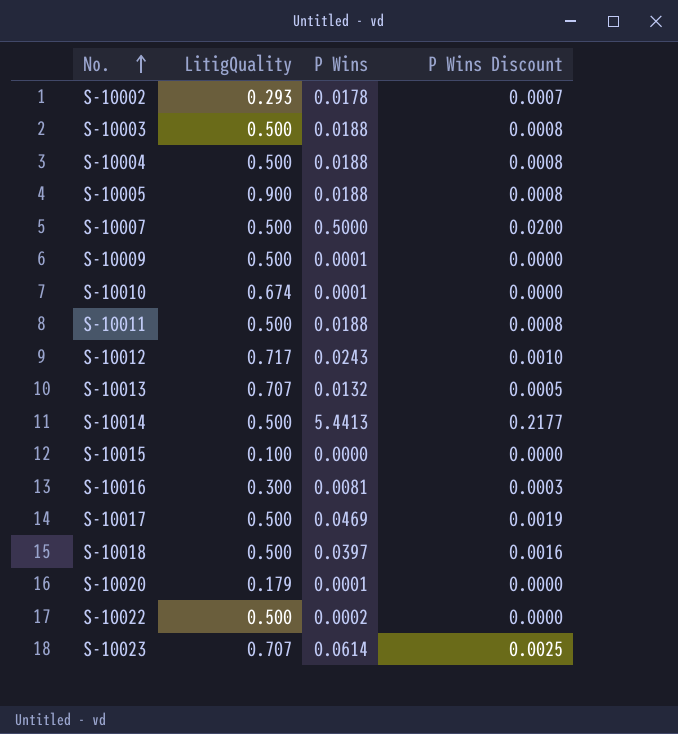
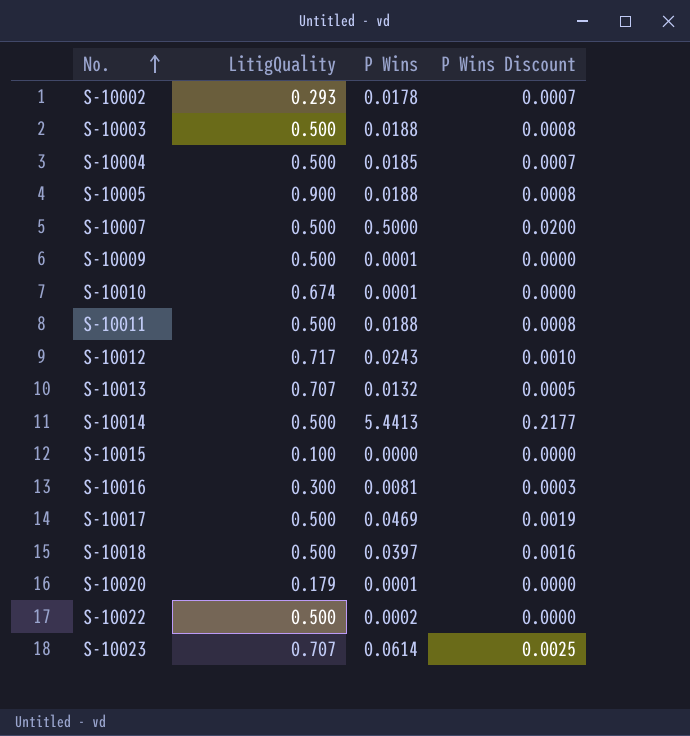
S-10004 | P Wins: 0.0188 -> 0.0185
S-10004 | P Wins Discount: 0.0008 -> 0.0007

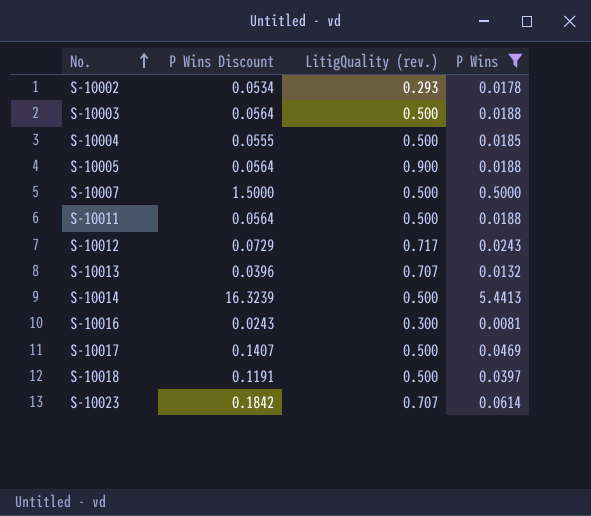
filter: none -> P Wins >= 0.0081
column P Wins Discount | formula: [P Wins] * 0.04 -> [P Wins] * 3
column P Wins Discount | position: 4 -> 2
column name: LitigQuality -> LitigQuality (rev.)

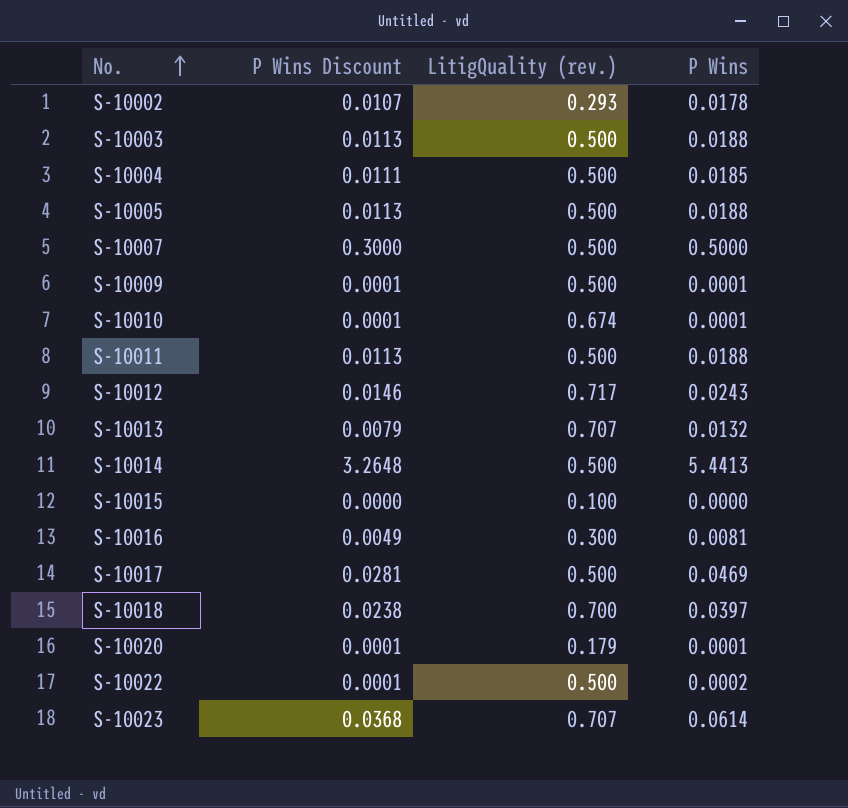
filter: P Wins >= 0.0081 -> none
column P Wins Discount | formula: [P Wins] * 3 -> [P Wins] * 0.6
S-10005 | LitigQuality (rev.): 0.900 -> 0.500
S-10018 | LitigQuality (rev.): 0.500 -> 0.700

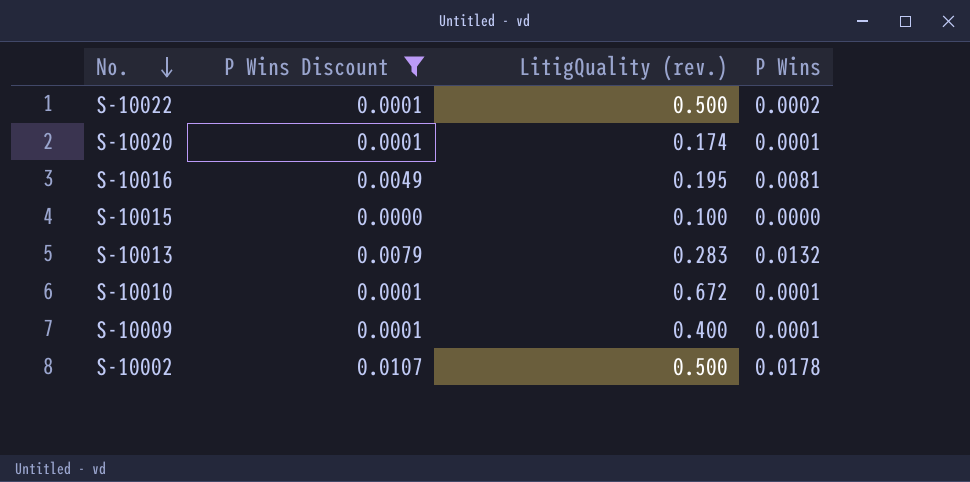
filter: none -> P Wins Discount <= 0.0107
row order: No. ascending -> No. descending
S-10020 | LitigQuality (rev.): 0.179 -> 0.174
S-10016 | LitigQuality (rev.): 0.300 -> 0.195
S-10013 | LitigQuality (rev.): 0.707 -> 0.283
S-10010 | LitigQuality (rev.): 0.674 -> 0.672
S-10009 | LitigQuality (rev.): 0.500 -> 0.400
S-10002 | LitigQuality (rev.): 0.293 -> 0.500

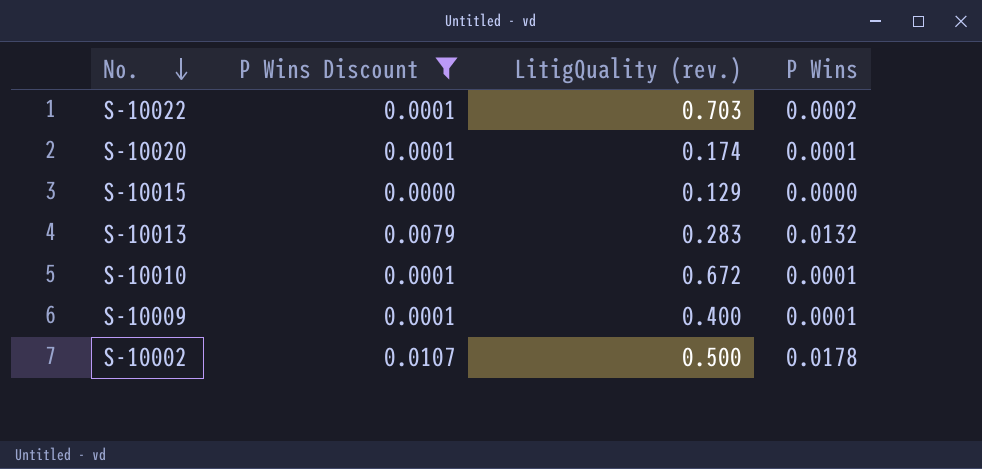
row S-10016: 0.0049 | 0.195 | 0.0081 -> none
S-10022 | LitigQuality (rev.): 0.500 -> 0.703
S-10015 | LitigQuality (rev.): 0.100 -> 0.129

